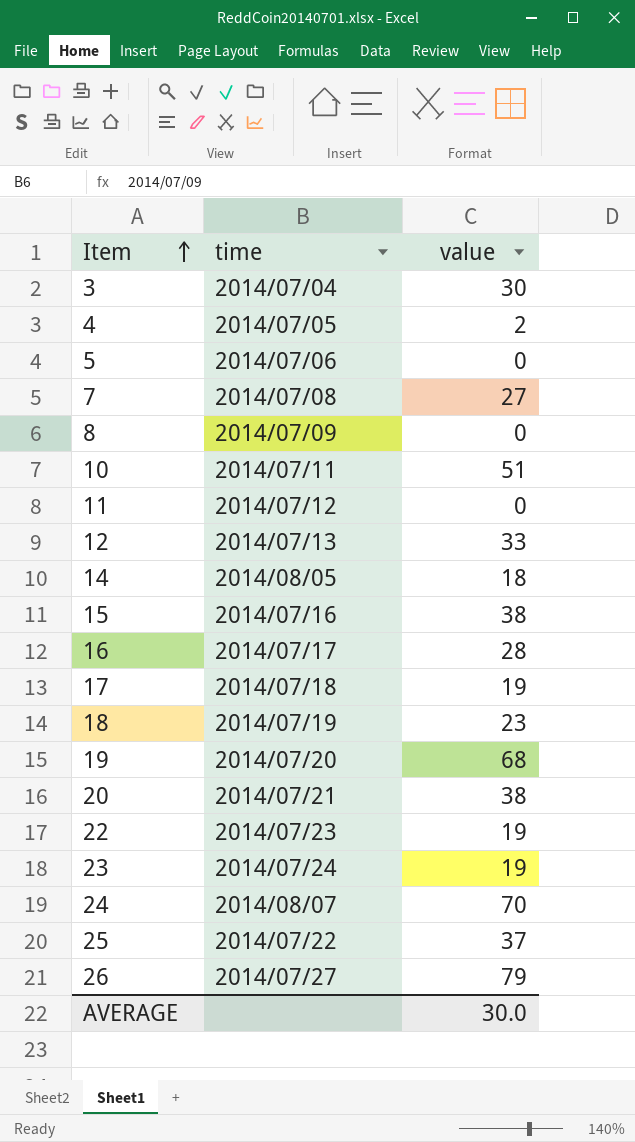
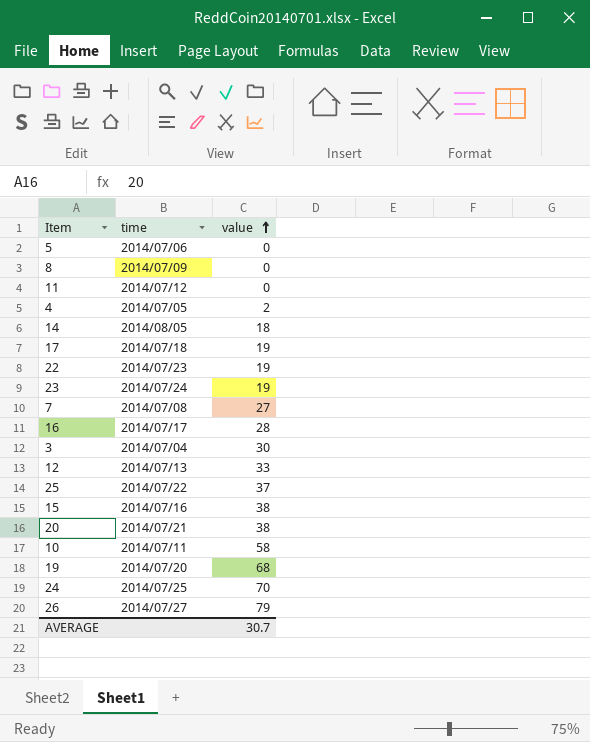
row order: Item ascending -> value ascending
row 18: 2014/07/19 | 23 -> none
10 | value: 51 -> 58
24 | time: 2014/08/07 -> 2014/07/25
AVERAGE | value: 30.0 -> 30.7

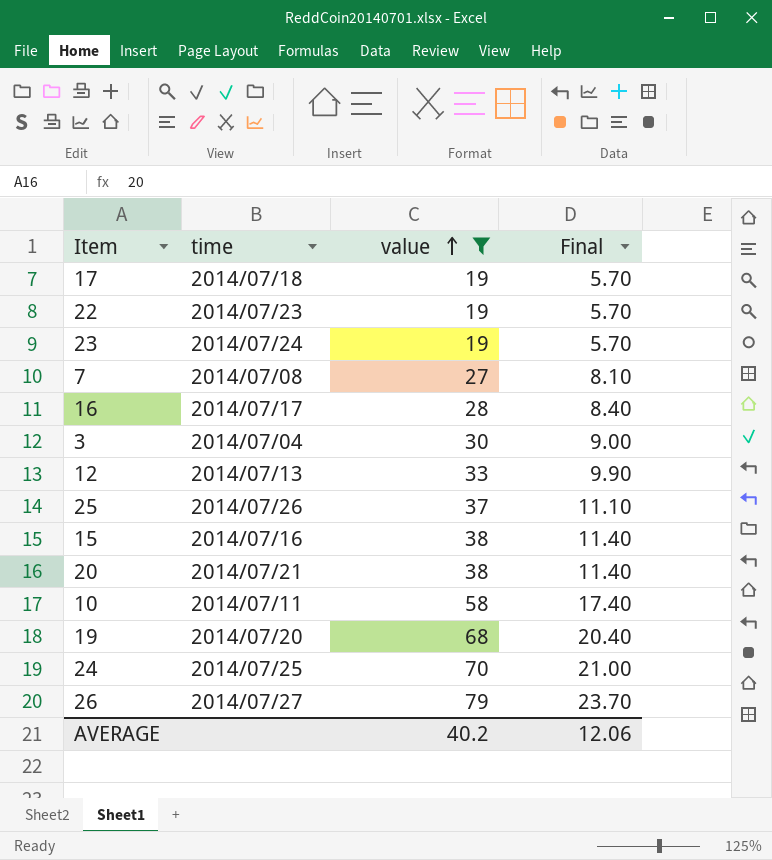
filter: none -> value >= 19
column Final | formula: none -> [value] * 0.3
25 | time: 2014/07/22 -> 2014/07/26
AVERAGE | value: 30.7 -> 40.2

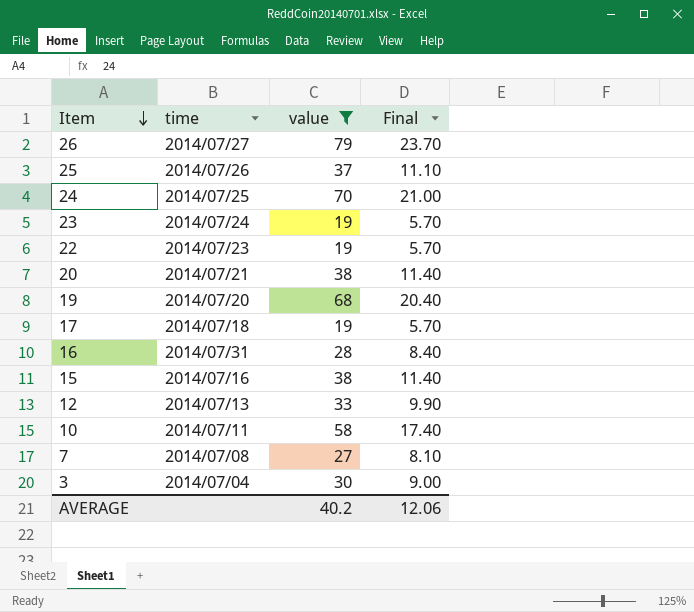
row order: value ascending -> Item descending
16 | time: 2014/07/17 -> 2014/07/31

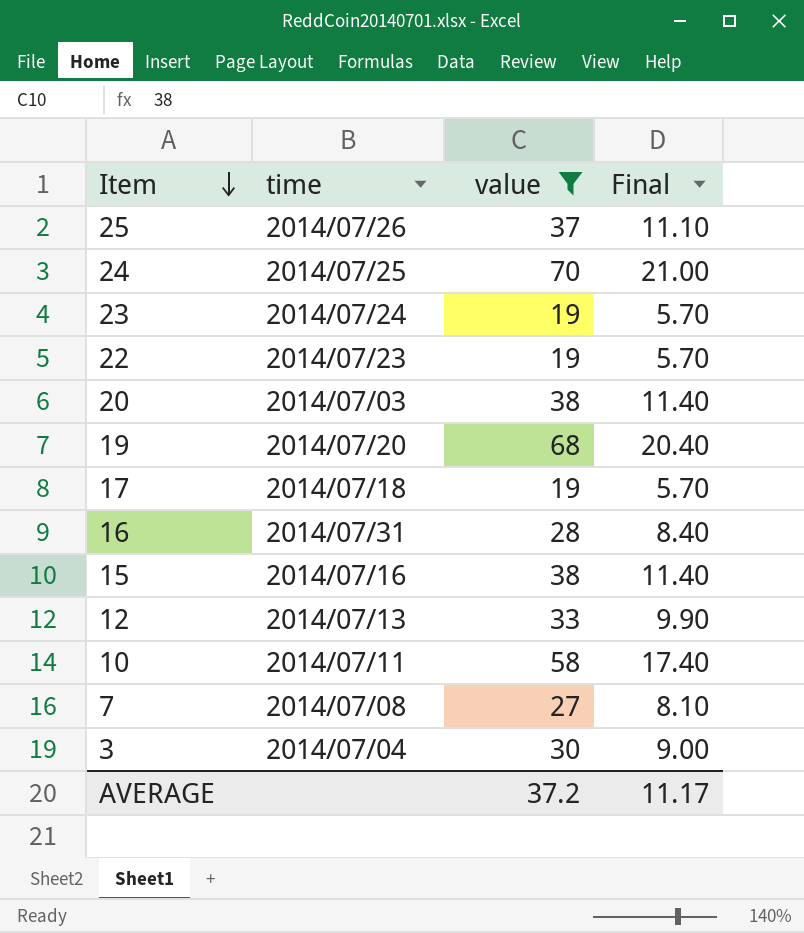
row 26: 2014/07/27 | 79 | 23.70 -> none
20 | time: 2014/07/21 -> 2014/07/03
AVERAGE | value: 40.2 -> 37.2
AVERAGE | Final: 12.06 -> 11.17

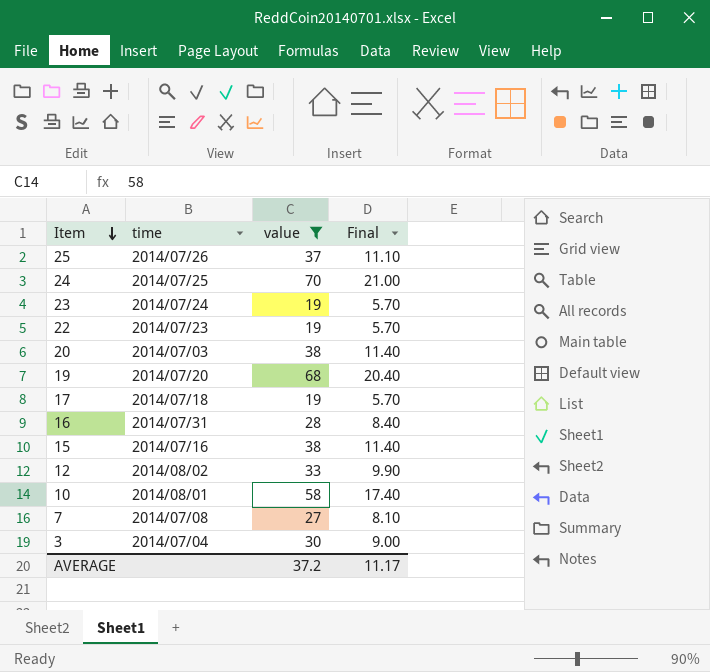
12 | time: 2014/07/13 -> 2014/08/02
10 | time: 2014/07/11 -> 2014/08/01

